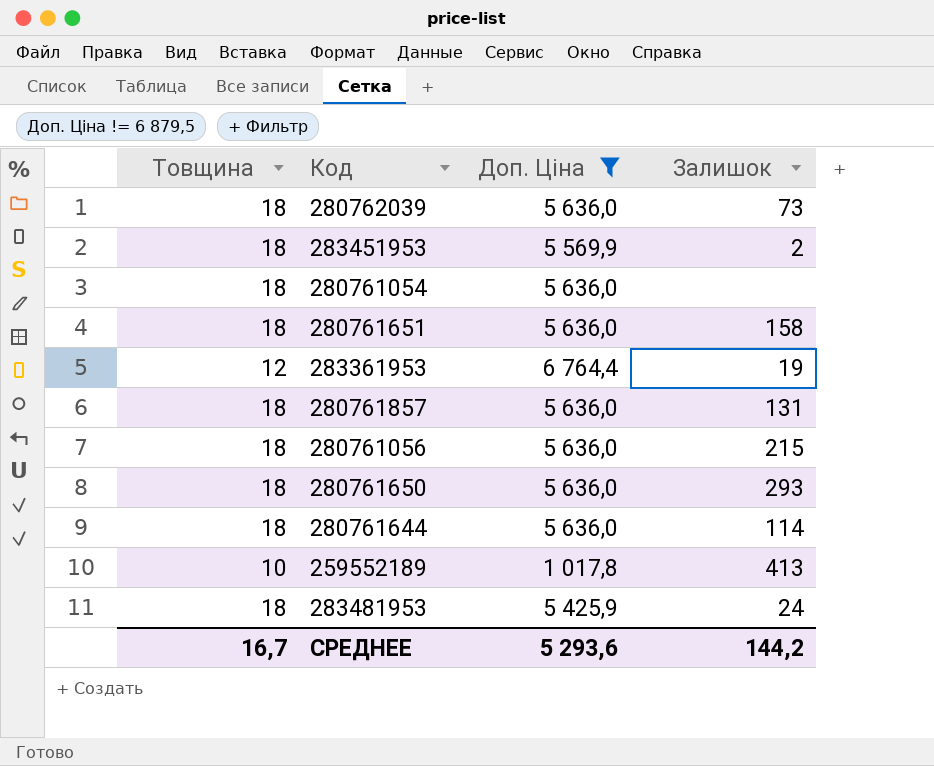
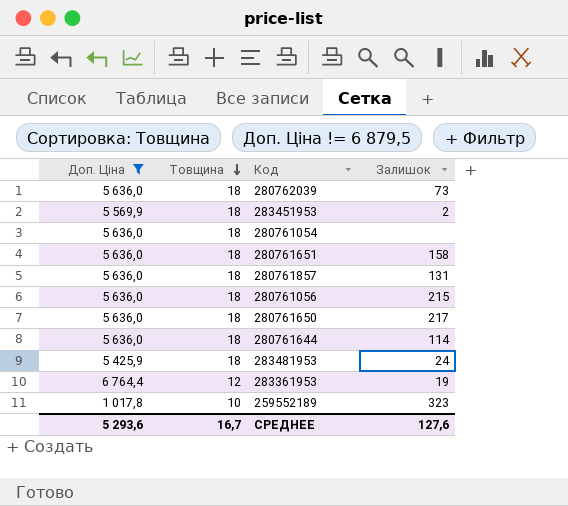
row order: none -> Товщина descending
column Доп. Ціна | position: 3 -> 1
280761650 | Залишок: 293 -> 217
259552189 | Залишок: 413 -> 323
СРЕДНЕЕ | Залишок: 144,2 -> 127,6

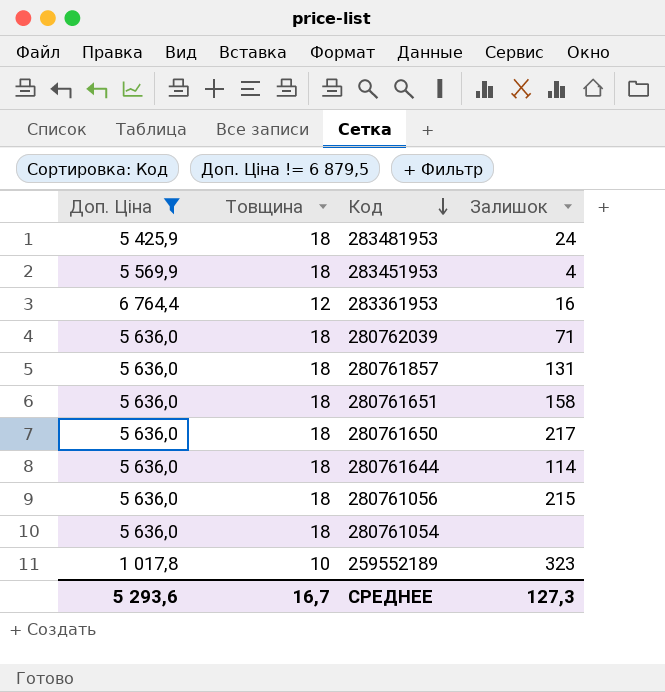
row order: Товщина descending -> Код descending
283451953 | Залишок: 2 -> 4
283361953 | Залишок: 19 -> 16
280762039 | Залишок: 73 -> 71
СРЕДНЕЕ | Залишок: 127,6 -> 127,3

